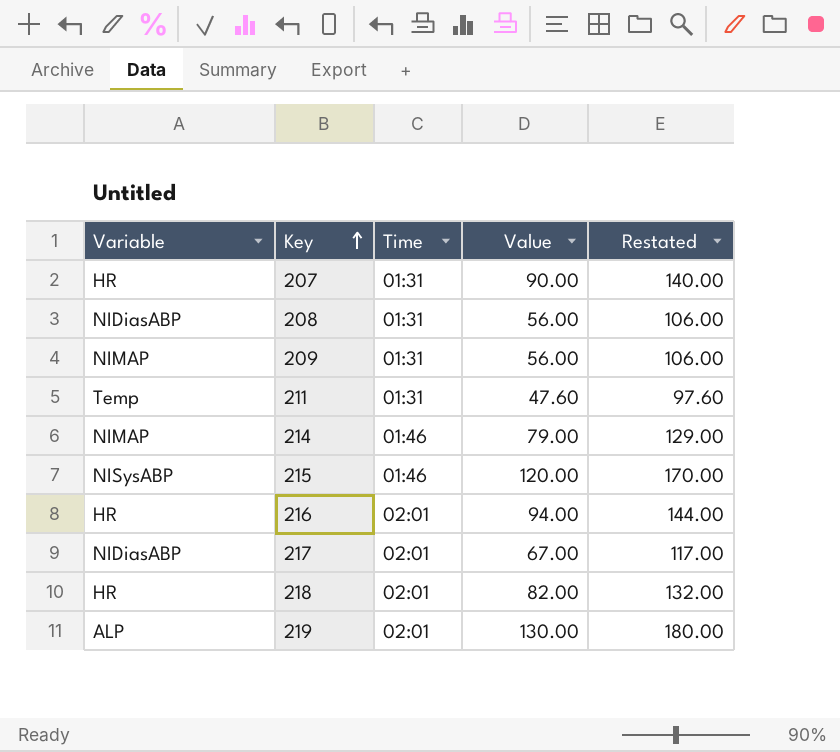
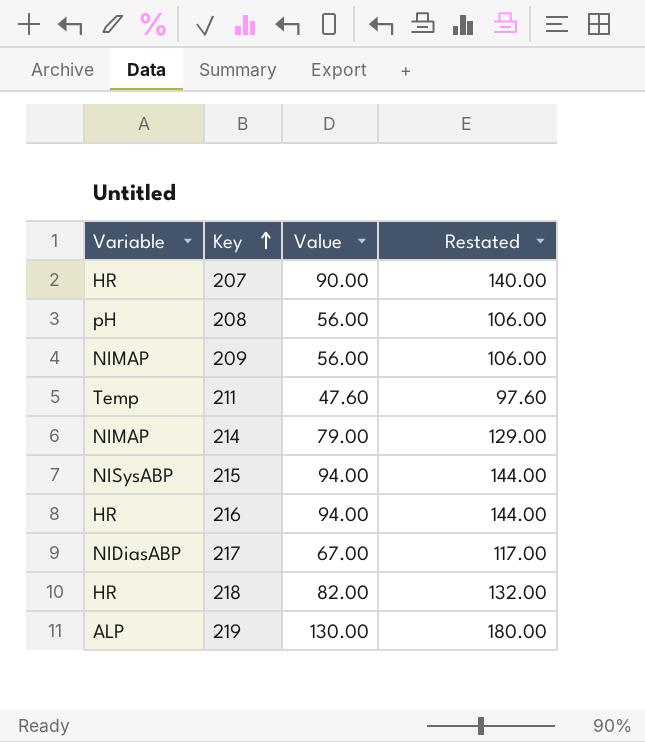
column Time | position: 3 -> none
208 | Variable: NIDiasABP -> pH
215 | Value: 120.00 -> 94.00
215 | Restated: 170.00 -> 144.00

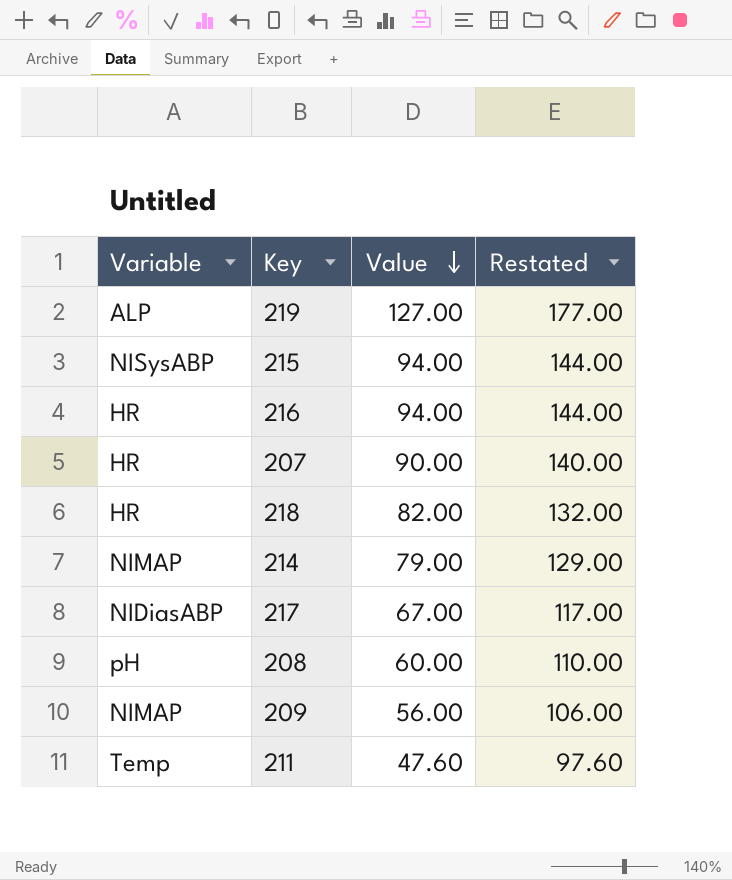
row order: Key ascending -> Value descending
219 | Value: 130.00 -> 127.00
219 | Restated: 180.00 -> 177.00
208 | Value: 56.00 -> 60.00
208 | Restated: 106.00 -> 110.00

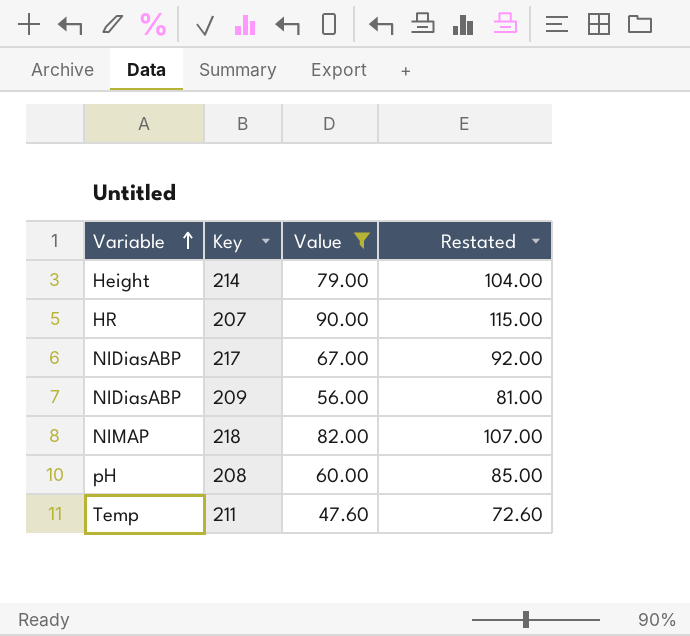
filter: none -> Value <= 90.00
row order: Value descending -> Variable ascending
column Restated | formula: [Value] + 50 -> [Value] + 25
214 | Variable: NIMAP -> Height
209 | Variable: NIMAP -> NIDiasABP
218 | Variable: HR -> NIMAP

